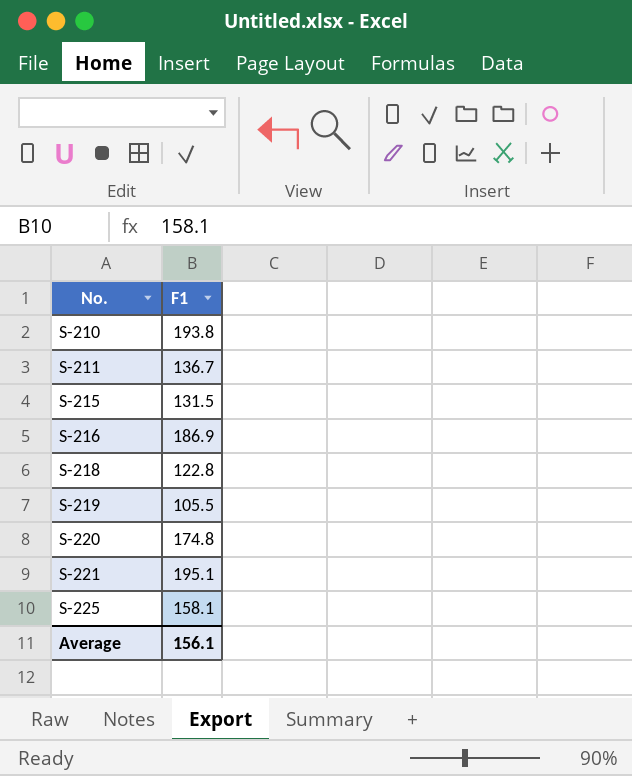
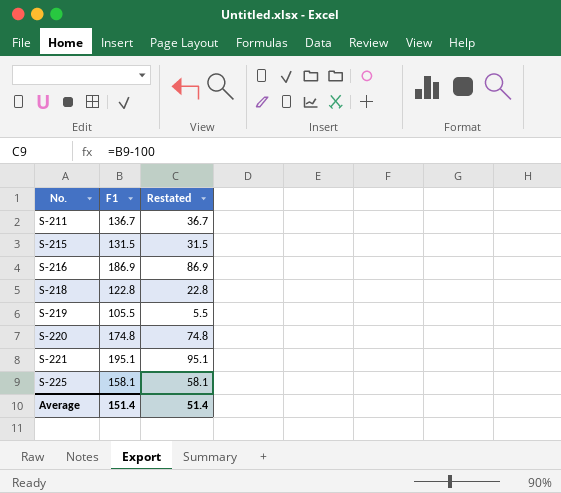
column Restated | formula: none -> [F1] - 100
row S-210: 193.8 -> none
Average | F1: 156.1 -> 151.4

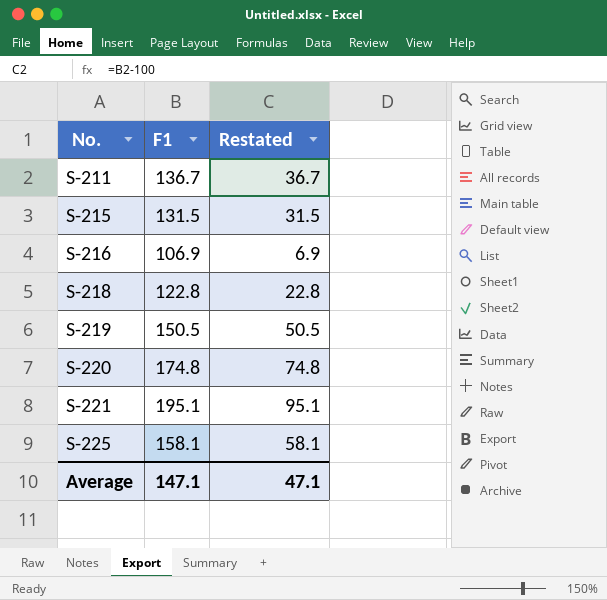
S-216 | F1: 186.9 -> 106.9
S-216 | Restated: 86.9 -> 6.9
S-219 | F1: 105.5 -> 150.5
S-219 | Restated: 5.5 -> 50.5
Average | F1: 151.4 -> 147.1
Average | Restated: 51.4 -> 47.1

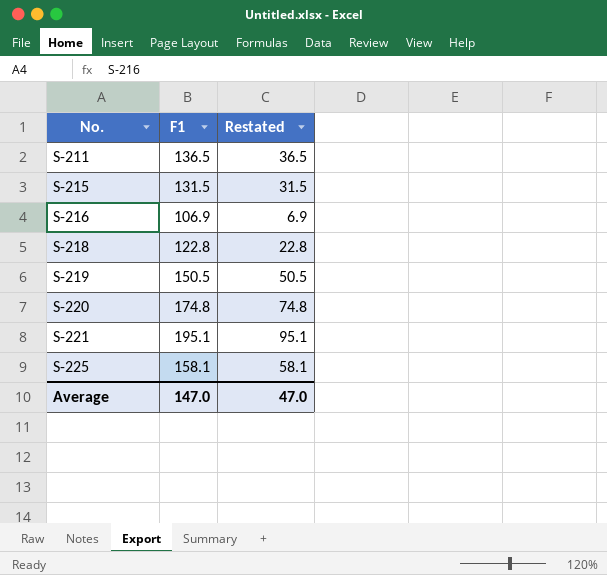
S-211 | F1: 136.7 -> 136.5
S-211 | Restated: 36.7 -> 36.5
Average | F1: 147.1 -> 147.0
Average | Restated: 47.1 -> 47.0

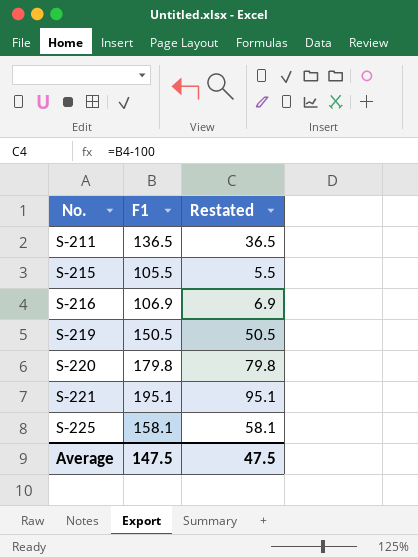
row S-218: 122.8 | 22.8 -> none
S-215 | F1: 131.5 -> 105.5
S-215 | Restated: 31.5 -> 5.5
S-220 | F1: 174.8 -> 179.8
S-220 | Restated: 74.8 -> 79.8
Average | F1: 147.0 -> 147.5
Average | Restated: 47.0 -> 47.5

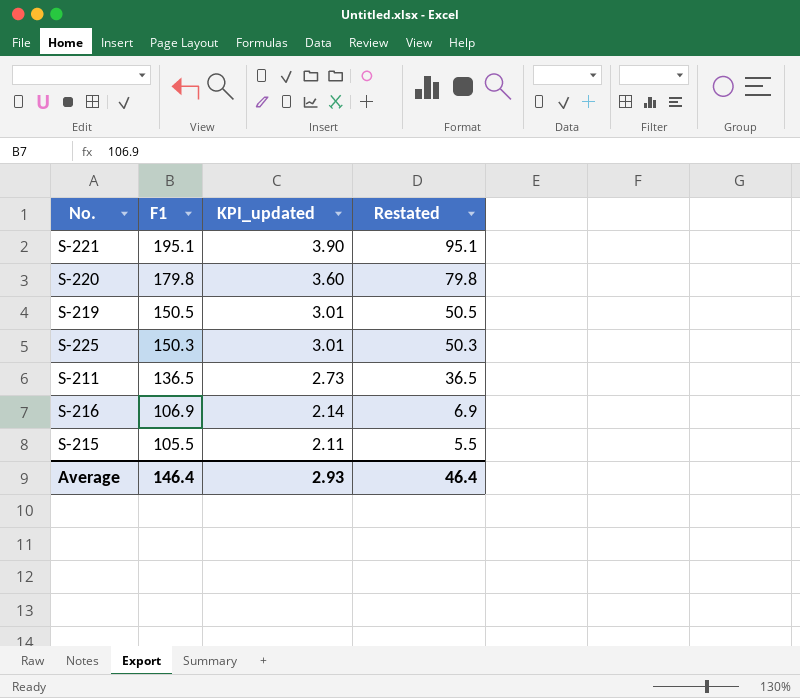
row order: No. ascending -> F1 descending
column KPI_updated | formula: none -> [F1] * 0.02
S-225 | F1: 158.1 -> 150.3
S-225 | Restated: 58.1 -> 50.3
Average | F1: 147.5 -> 146.4
Average | Restated: 47.5 -> 46.4

